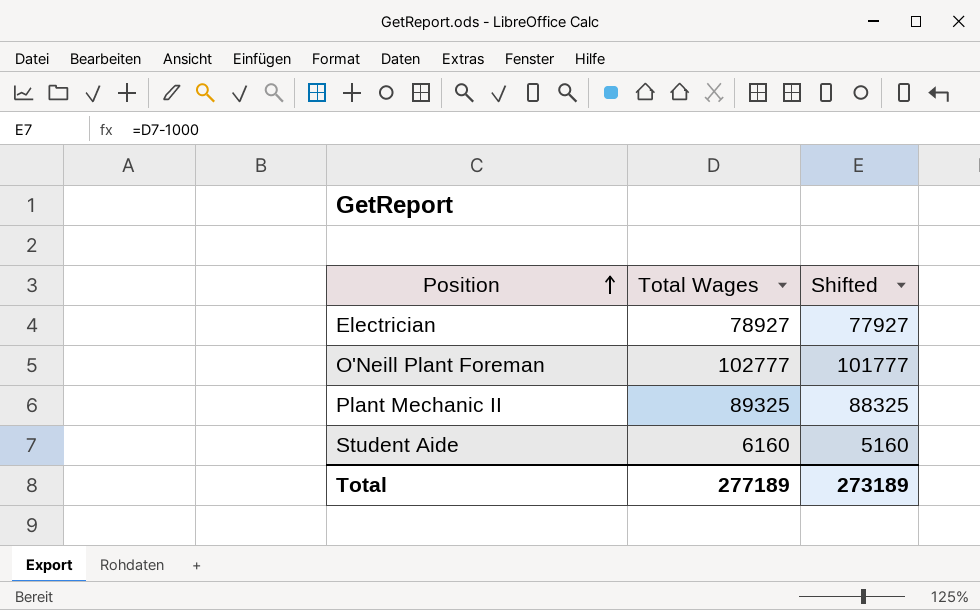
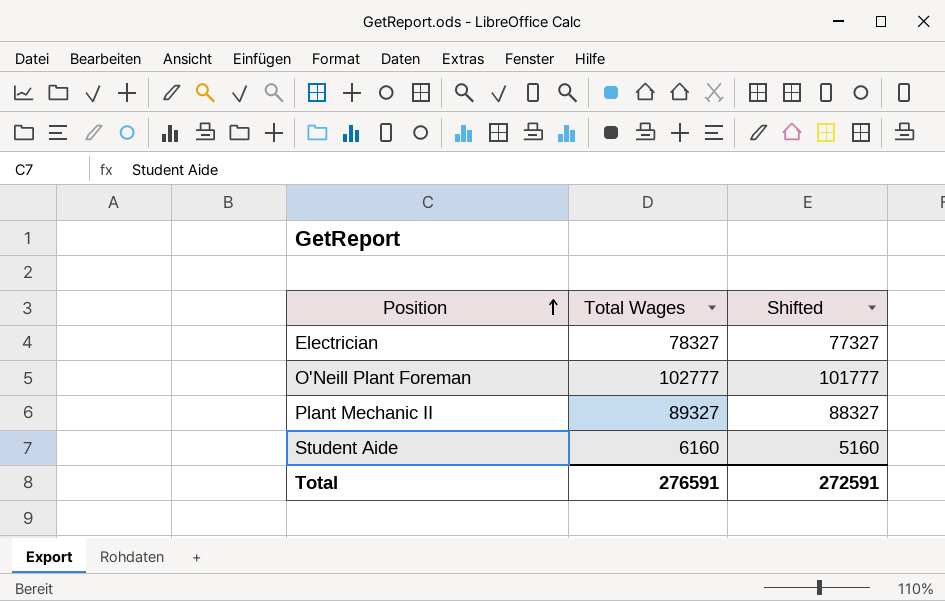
Electrician | Total Wages: 78927 -> 78327
Electrician | Shifted: 77927 -> 77327
Plant Mechanic II | Total Wages: 89325 -> 89327
Plant Mechanic II | Shifted: 88325 -> 88327
Total | Total Wages: 277189 -> 276591
Total | Shifted: 273189 -> 272591

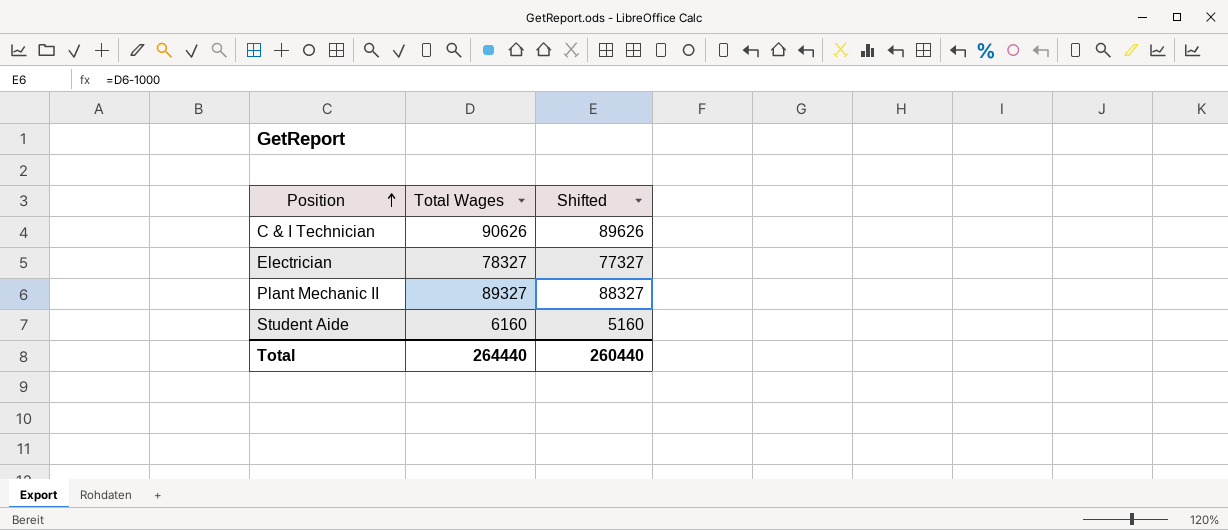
row O'Neill Plant Foreman: 102777 | 101777 -> none
row C & I Technician: none -> 90626 | 89626
Total | Total Wages: 276591 -> 264440
Total | Shifted: 272591 -> 260440

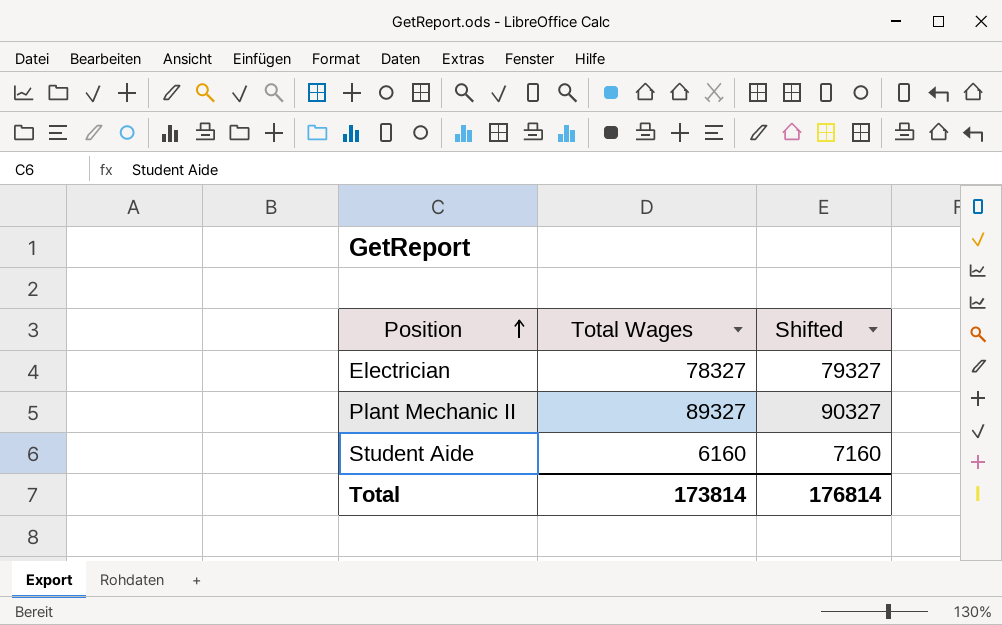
column Shifted | formula: [Total Wages] - 1000 -> [Total Wages] + 1000
row C & I Technician: 90626 | 89626 -> none
Total | Total Wages: 264440 -> 173814
Total | Shifted: 260440 -> 176814

